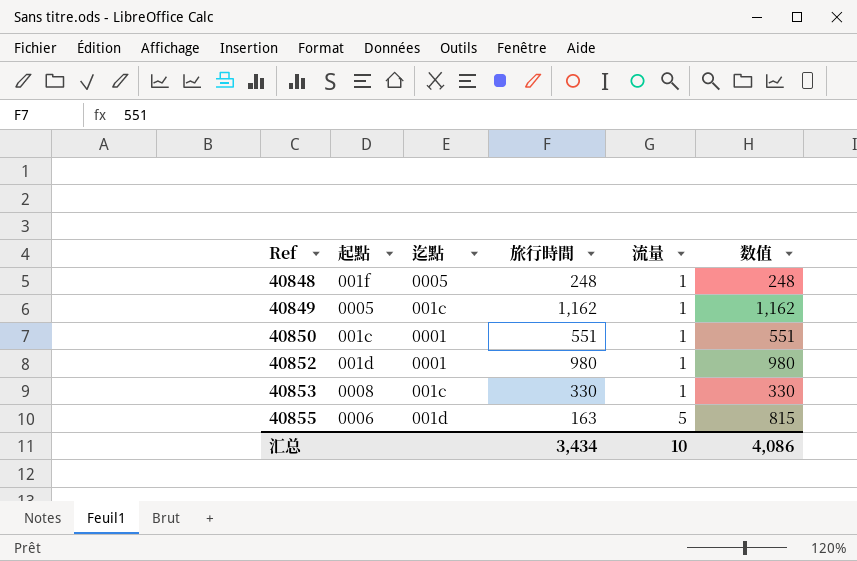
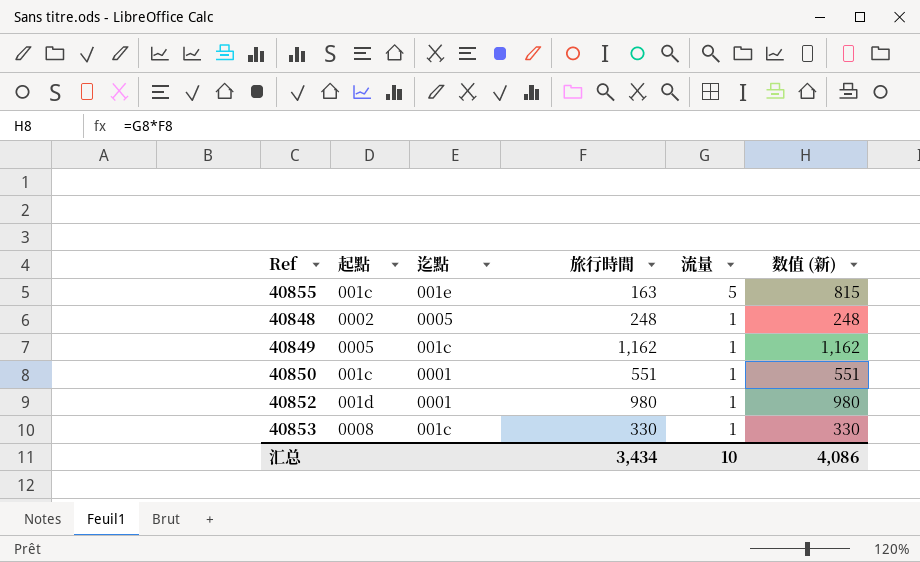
row order: Ref ascending -> 流量 descending
column name: 数值 -> 数值 (新)
40855 | 起點: 0006 -> 001c
40855 | 迄點: 001d -> 001e
40848 | 起點: 001f -> 0002

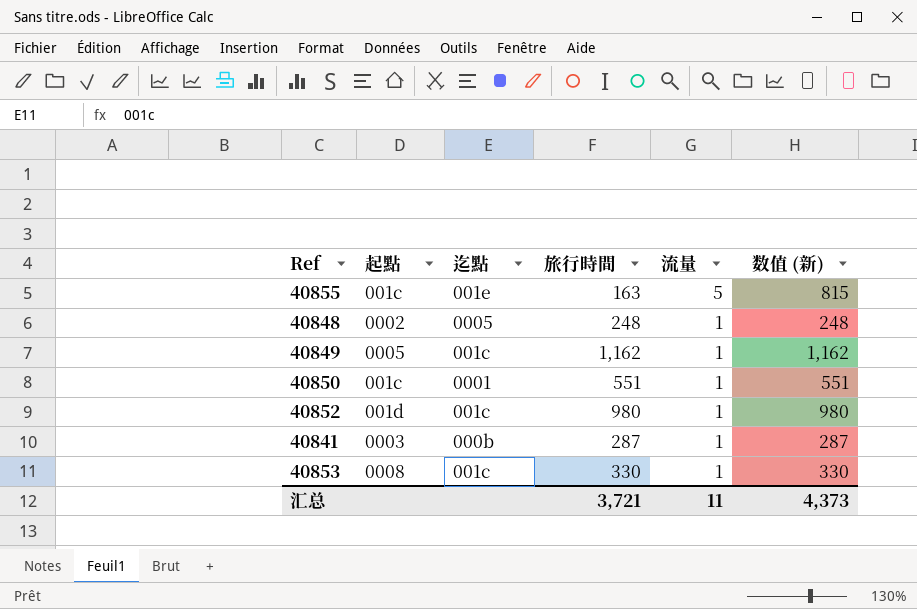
40852 | 迄點: 0001 -> 001c
row 40841: none -> 0003 | 000b | 287 | 1 | 287
汇总 | 旅行時間: 3,434 -> 3,721
汇总 | 流量: 10 -> 11
汇总 | 数值 (新): 4,086 -> 4,373

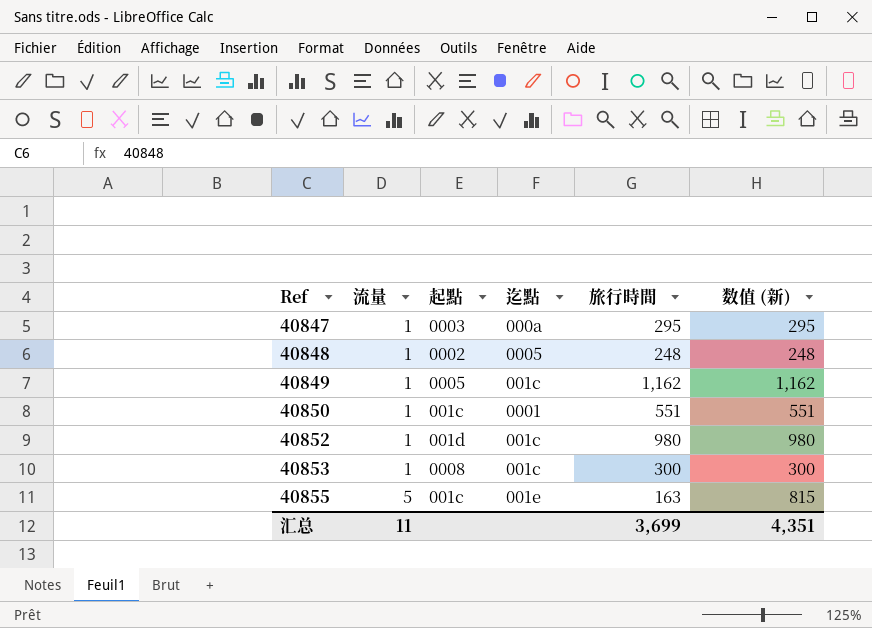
row order: 流量 descending -> Ref ascending
column 流量 | position: 5 -> 2
row 40841: 0003 | 000b | 287 | 1 | 287 -> none
row 40847: none -> 1 | 0003 | 000a | 295 | 295
40853 | 旅行時間: 330 -> 300
40853 | 数值 (新): 330 -> 300
汇总 | 旅行時間: 3,721 -> 3,699
汇总 | 数值 (新): 4,373 -> 4,351

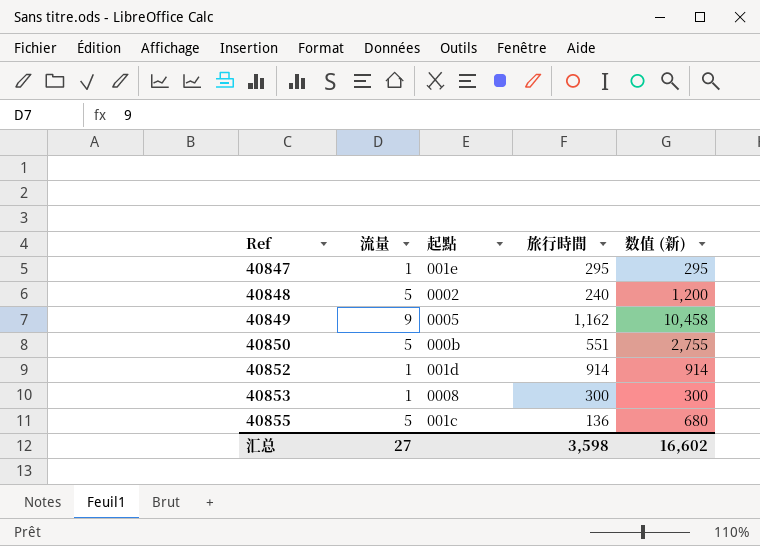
column 迄點 | position: 4 -> none
40847 | 起點: 0003 -> 001e
40848 | 流量: 1 -> 5
40848 | 旅行時間: 248 -> 240
40848 | 数值 (新): 248 -> 1,200
40849 | 流量: 1 -> 9
40849 | 数值 (新): 1,162 -> 10,458
40850 | 流量: 1 -> 5
40850 | 起點: 001c -> 000b
40850 | 数值 (新): 551 -> 2,755
40852 | 旅行時間: 980 -> 914
40852 | 数值 (新): 980 -> 914
40855 | 旅行時間: 163 -> 136
40855 | 数值 (新): 815 -> 680
汇总 | 流量: 11 -> 27
汇总 | 旅行時間: 3,699 -> 3,598
汇总 | 数值 (新): 4,351 -> 16,602

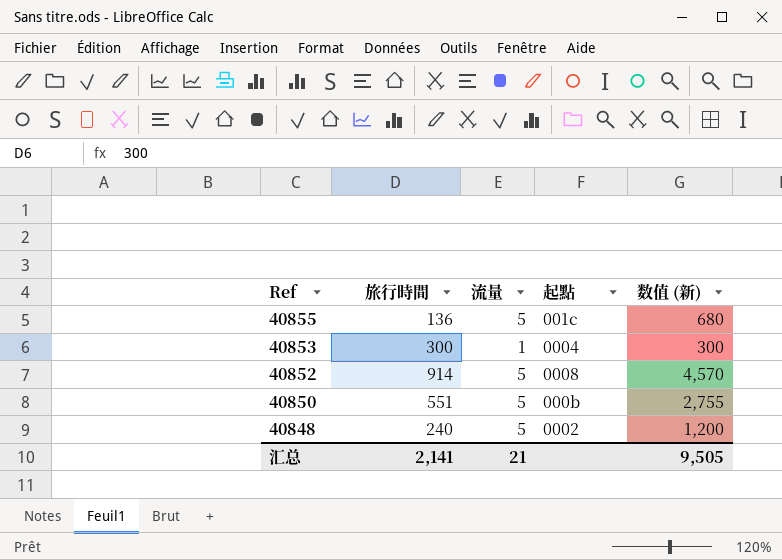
row order: Ref ascending -> Ref descending
column 旅行時間 | position: 4 -> 2
row 40847: 1 | 001e | 295 | 295 -> none
row 40849: 9 | 0005 | 1,162 | 10,458 -> none
40853 | 起點: 0008 -> 0004
40852 | 流量: 1 -> 5
40852 | 起點: 001d -> 0008
40852 | 数值 (新): 914 -> 4,570
汇总 | 旅行時間: 3,598 -> 2,141
汇总 | 流量: 27 -> 21
汇总 | 数值 (新): 16,602 -> 9,505

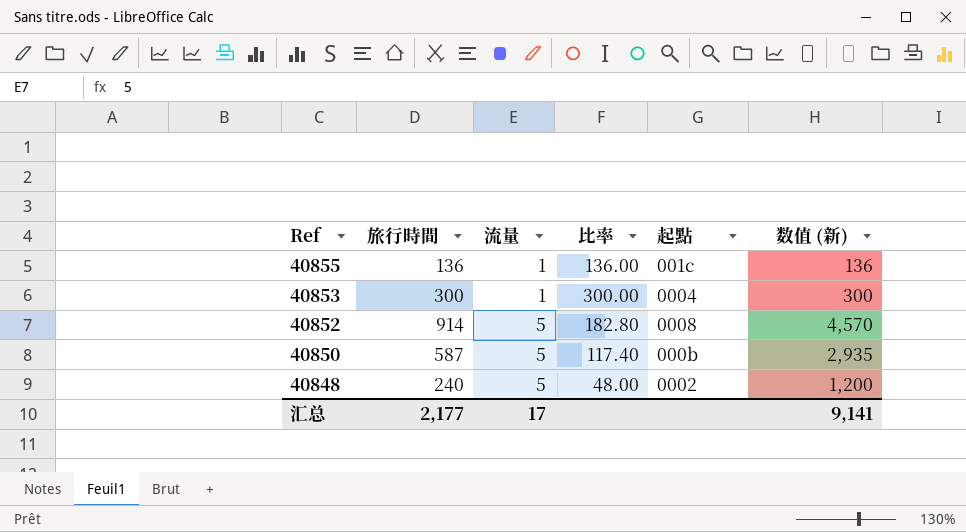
column 比率 | formula: none -> [旅行時間] / [流量]
40855 | 流量: 5 -> 1
40855 | 数值 (新): 680 -> 136
40850 | 旅行時間: 551 -> 587
40850 | 数值 (新): 2,755 -> 2,935
汇总 | 旅行時間: 2,141 -> 2,177
汇总 | 流量: 21 -> 17
汇总 | 数值 (新): 9,505 -> 9,141

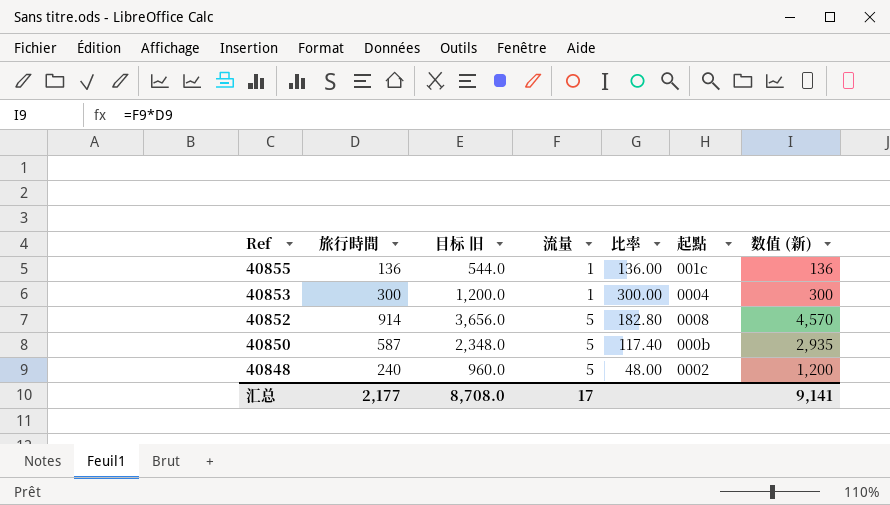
column 目标 旧 | formula: none -> [旅行時間] * 4

